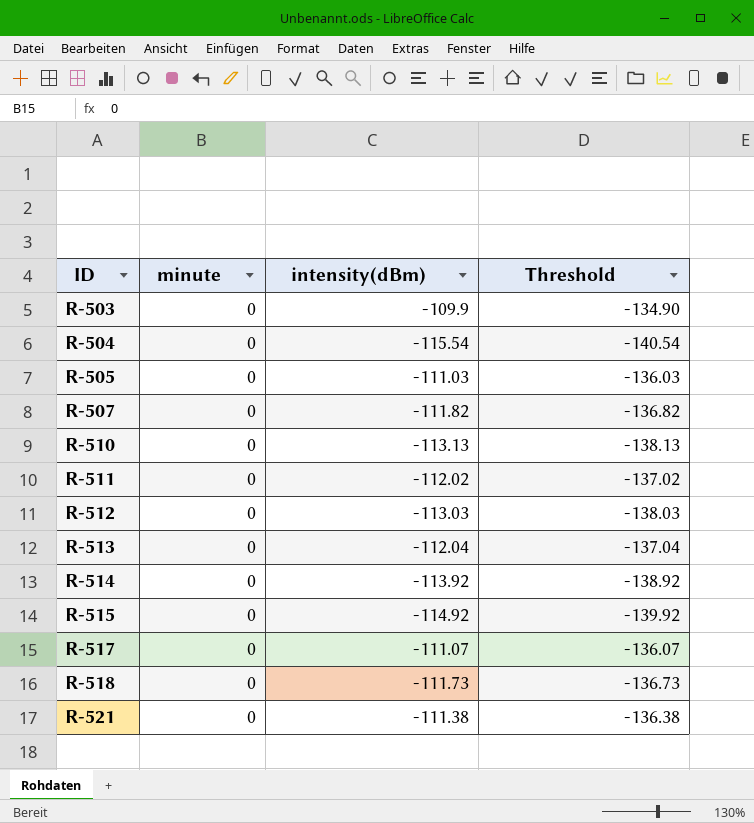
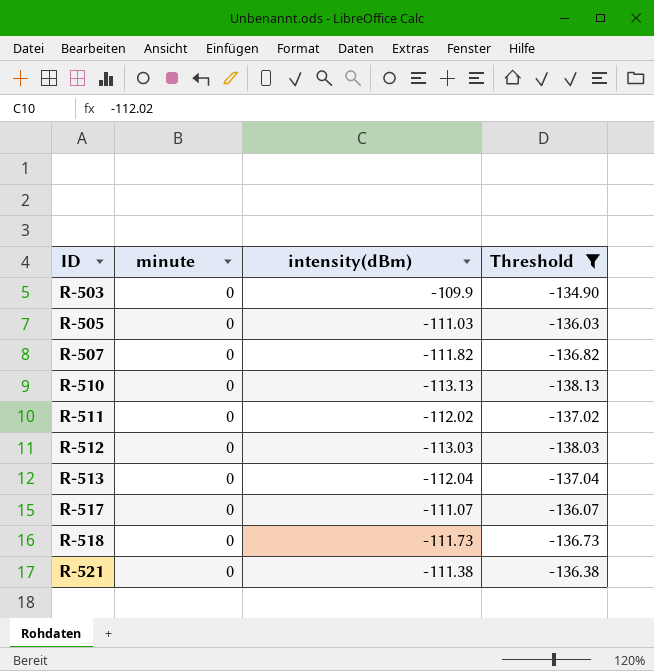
filter: none -> Threshold >= -138.13

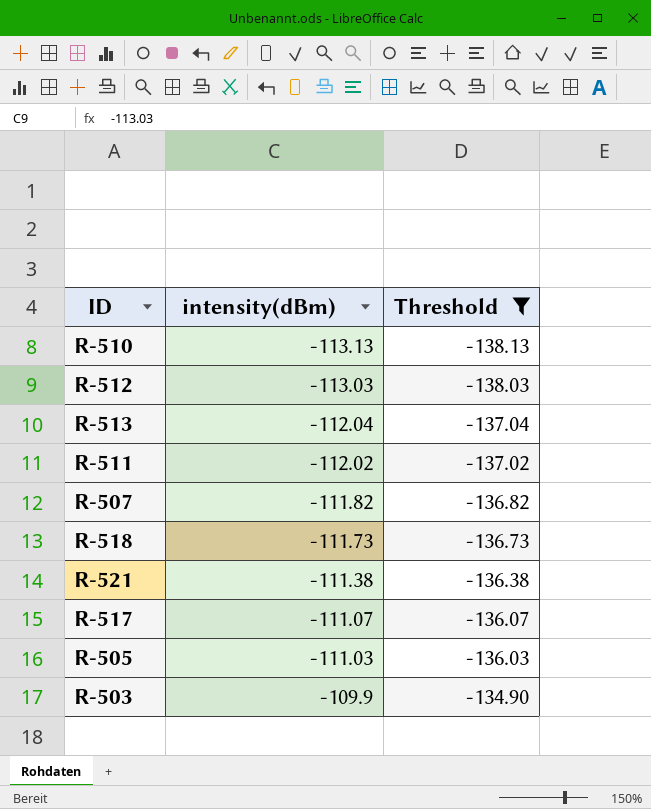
row order: ID ascending -> intensity(dBm) ascending
column minute | position: 2 -> none

